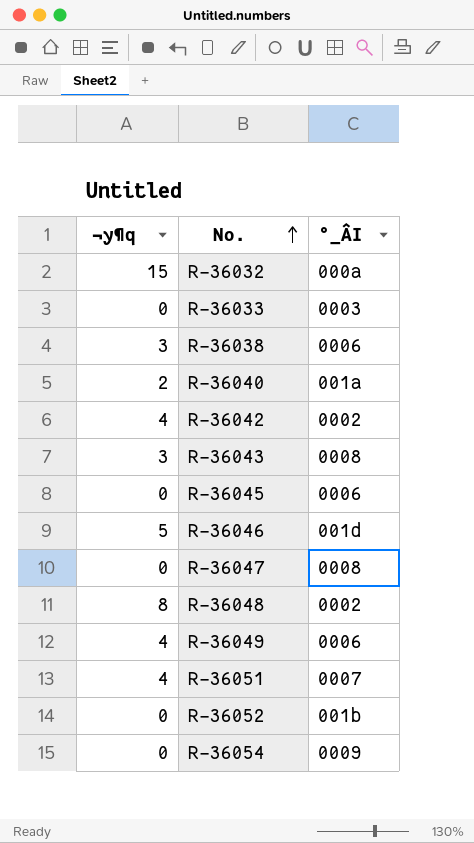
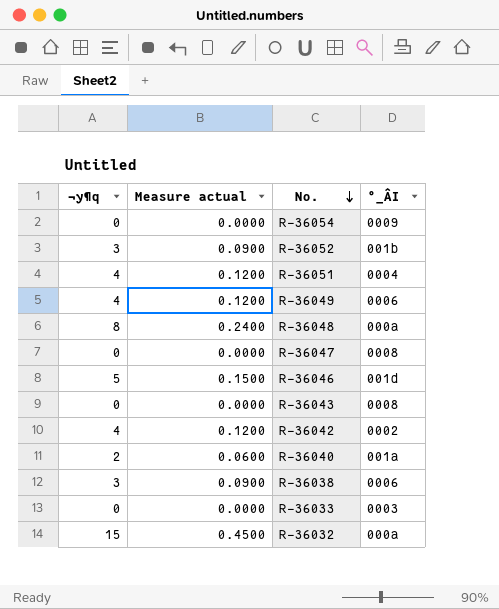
row order: No. ascending -> No. descending
column Measure actual | formula: none -> [¬y¶q] * 0.03
row R-36045: 0 | 0006 -> none
R-36052 | ¬y¶q: 0 -> 3
R-36051 | °_ÂI: 0007 -> 0004
R-36048 | °_ÂI: 0002 -> 000a
R-36043 | ¬y¶q: 3 -> 0

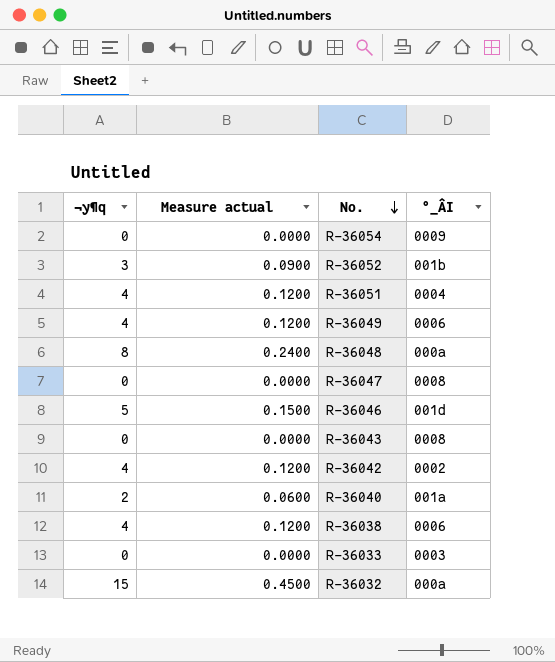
R-36038 | ¬y¶q: 3 -> 4
R-36038 | Measure actual: 0.0900 -> 0.1200

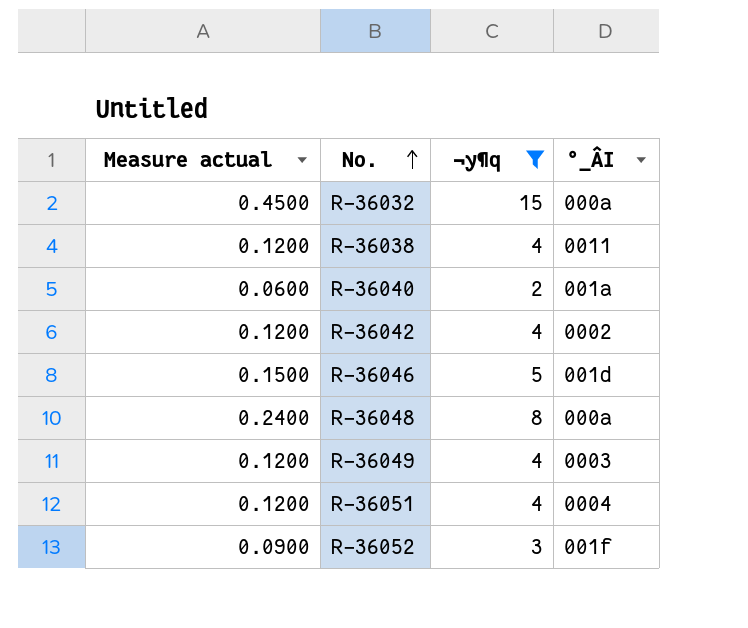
filter: none -> ¬y¶q != 0
row order: No. descending -> No. ascending
column ¬y¶q | position: 1 -> 3
R-36038 | °_ÂI: 0006 -> 0011
R-36049 | °_ÂI: 0006 -> 0003
R-36052 | °_ÂI: 001b -> 001f

